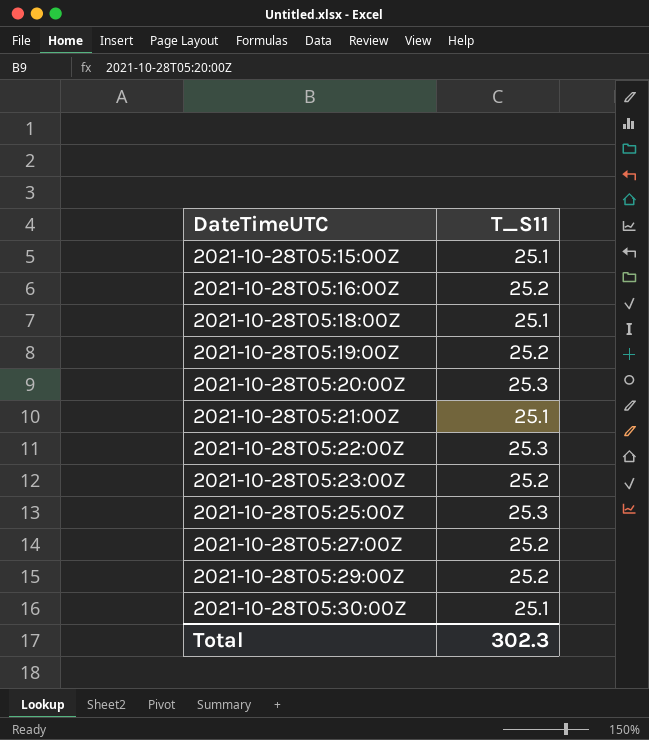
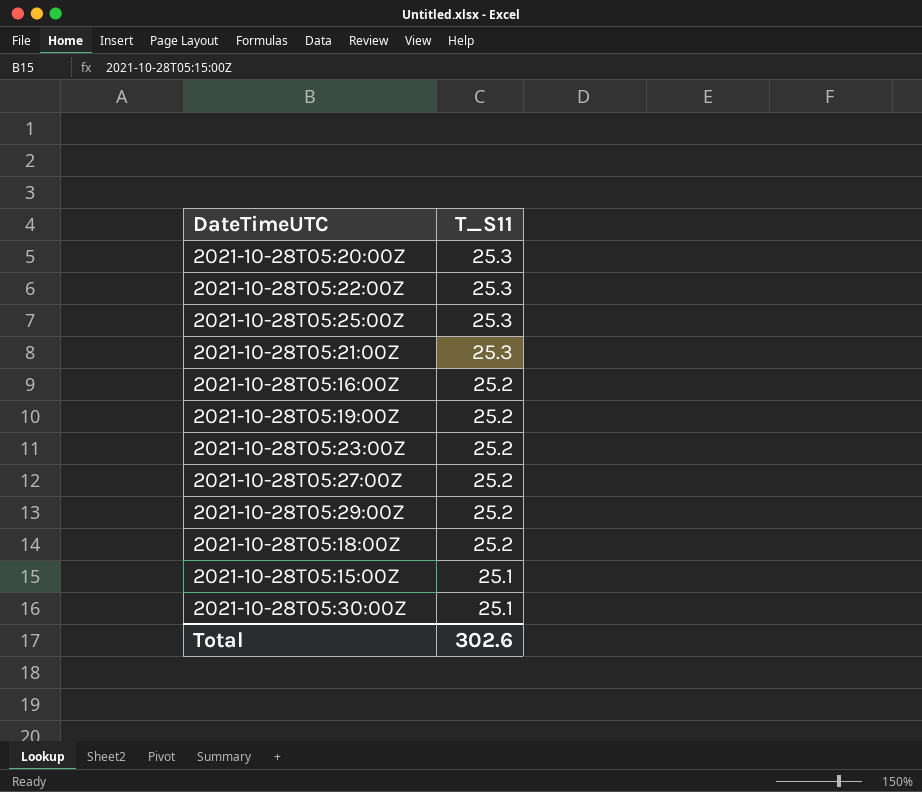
row order: DateTimeUTC ascending -> T_S11 descending
2021-10-28T05:21:00Z | T_S11: 25.1 -> 25.3
2021-10-28T05:18:00Z | T_S11: 25.1 -> 25.2
Total | T_S11: 302.3 -> 302.6

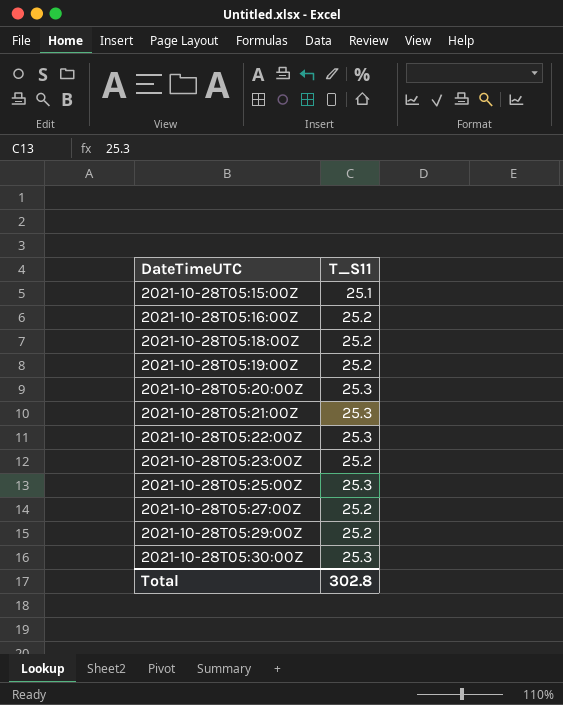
row order: T_S11 descending -> DateTimeUTC ascending
2021-10-28T05:30:00Z | T_S11: 25.1 -> 25.3
Total | T_S11: 302.6 -> 302.8

